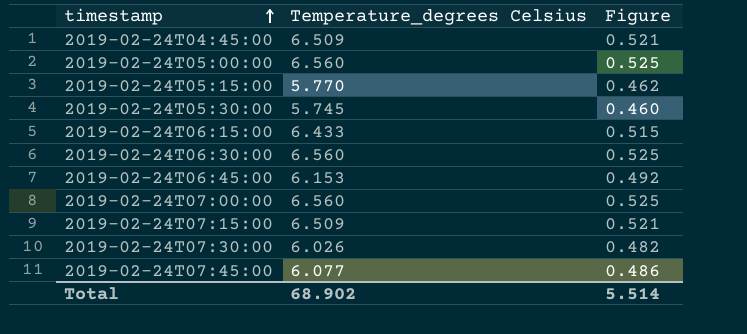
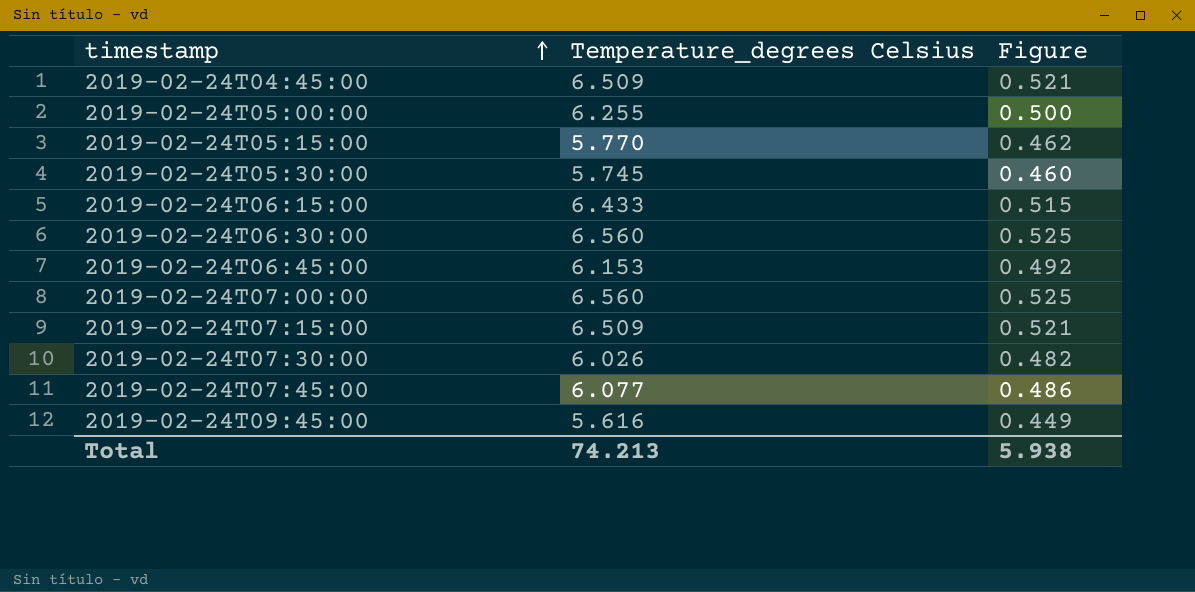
2019-02-24T05:00:00 | Temperature_degrees Celsius: 6.560 -> 6.255
2019-02-24T05:00:00 | Figure: 0.525 -> 0.500
row 2019-02-24T09:45:00: none -> 5.616 | 0.449
Total | Temperature_degrees Celsius: 68.902 -> 74.213
Total | Figure: 5.514 -> 5.938

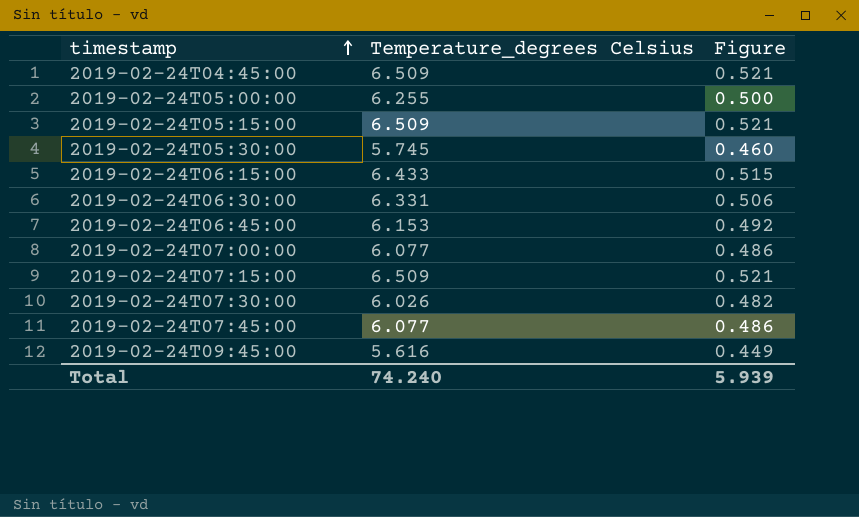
2019-02-24T05:15:00 | Temperature_degrees Celsius: 5.770 -> 6.509
2019-02-24T05:15:00 | Figure: 0.462 -> 0.521
2019-02-24T06:30:00 | Temperature_degrees Celsius: 6.560 -> 6.331
2019-02-24T06:30:00 | Figure: 0.525 -> 0.506
2019-02-24T07:00:00 | Temperature_degrees Celsius: 6.560 -> 6.077
2019-02-24T07:00:00 | Figure: 0.525 -> 0.486
Total | Temperature_degrees Celsius: 74.213 -> 74.240
Total | Figure: 5.938 -> 5.939

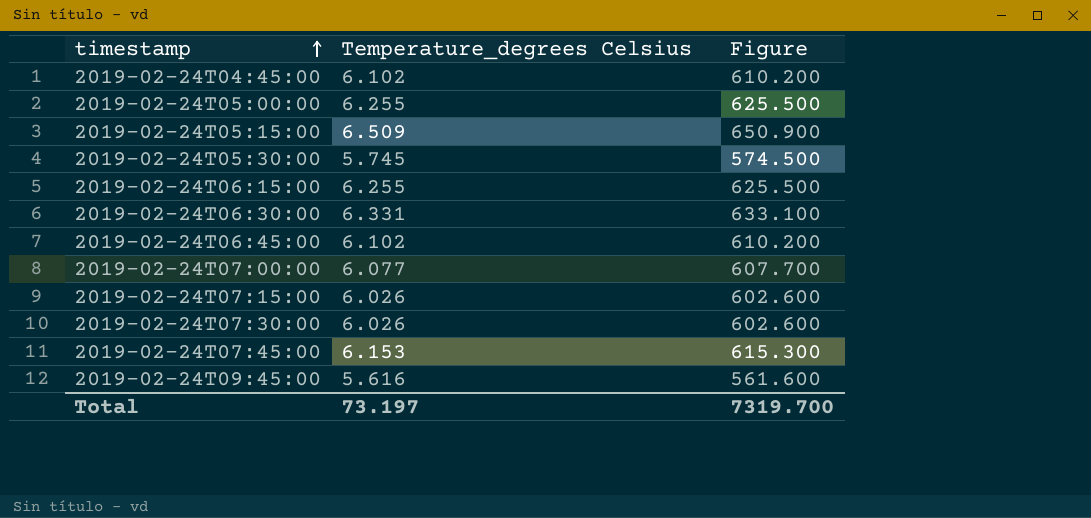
column Figure | formula: [Temperature_degrees Celsius] * 0.08 -> [Temperature_degrees Celsius] * 100
2019-02-24T04:45:00 | Temperature_degrees Celsius: 6.509 -> 6.102
2019-02-24T06:15:00 | Temperature_degrees Celsius: 6.433 -> 6.255
2019-02-24T06:45:00 | Temperature_degrees Celsius: 6.153 -> 6.102
2019-02-24T07:15:00 | Temperature_degrees Celsius: 6.509 -> 6.026
2019-02-24T07:45:00 | Temperature_degrees Celsius: 6.077 -> 6.153
Total | Temperature_degrees Celsius: 74.240 -> 73.197
Total | Figure: 5.939 -> 7319.700

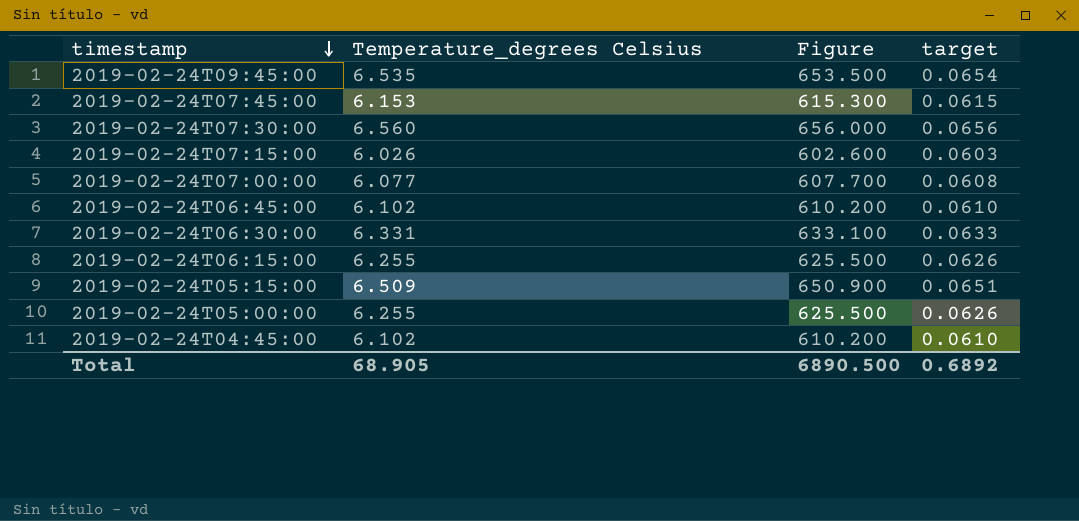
row order: timestamp ascending -> timestamp descending
column target | formula: none -> [Temperature_degrees Celsius] * 0.01
row 2019-02-24T05:30:00: 5.745 | 574.500 -> none
2019-02-24T09:45:00 | Temperature_degrees Celsius: 5.616 -> 6.535
2019-02-24T09:45:00 | Figure: 561.600 -> 653.500
2019-02-24T07:30:00 | Temperature_degrees Celsius: 6.026 -> 6.560
2019-02-24T07:30:00 | Figure: 602.600 -> 656.000
Total | Temperature_degrees Celsius: 73.197 -> 68.905
Total | Figure: 7319.700 -> 6890.500

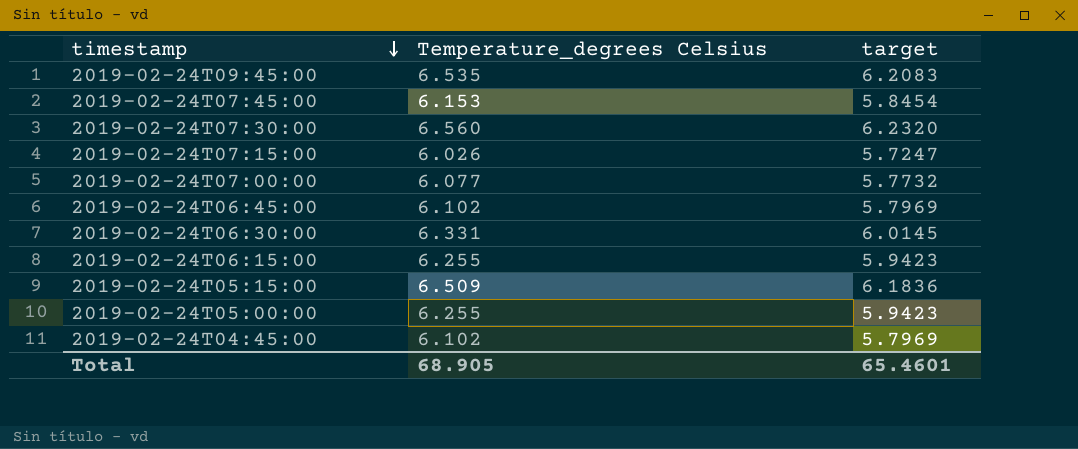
column Figure | formula: [Temperature_degrees Celsius] * 100 -> none
column target | formula: [Temperature_degrees Celsius] * 0.01 -> [Temperature_degrees Celsius] * 0.95
Total | target: 0.6892 -> 65.4601

